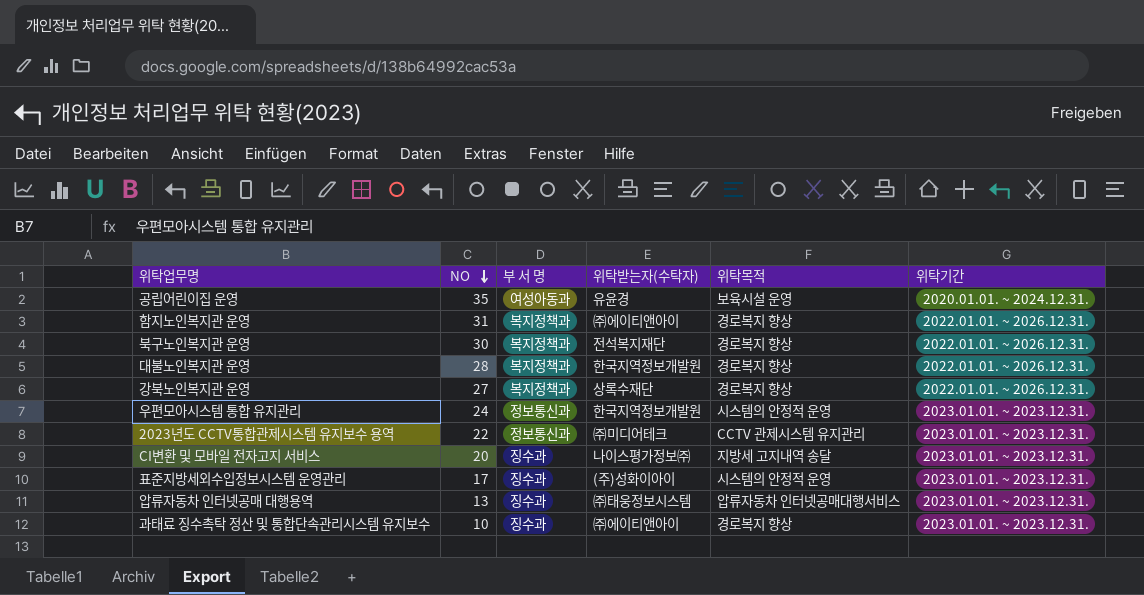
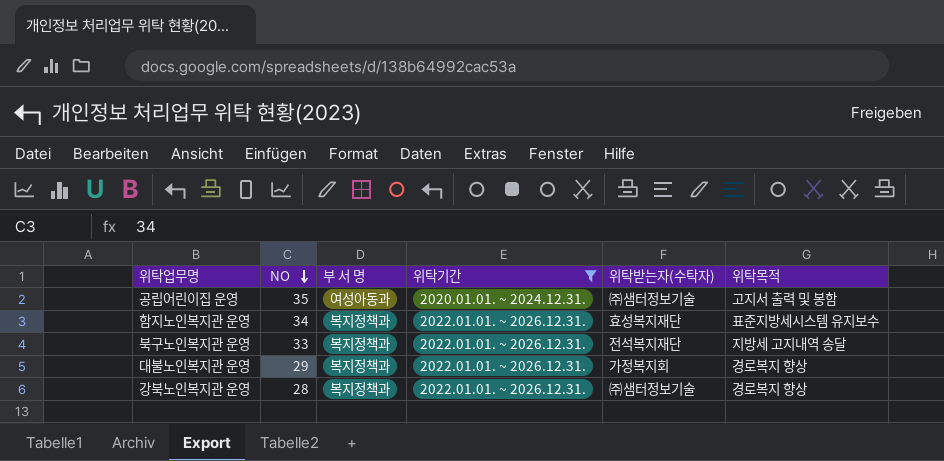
filter: none -> 위탁기간 != 2023.01.01. ~ 2023.12.31.
column 위탁기간 | position: 6 -> 4
공립어린이집 운영 | 위탁받는자(수탁자): 유윤경 -> ㈜샘터정보기술
공립어린이집 운영 | 위탁목적: 보육시설 운영 -> 고지서 출력 및 봉함
함지노인복지관 운영 | NO: 31 -> 34
함지노인복지관 운영 | 위탁받는자(수탁자): ㈜에이티앤아이 -> 효성복지재단
함지노인복지관 운영 | 위탁목적: 경로복지 향상 -> 표준지방세시스템 유지보수
북구노인복지관 운영 | NO: 30 -> 33
북구노인복지관 운영 | 위탁목적: 경로복지 향상 -> 지방세 고지내역 송달
대불노인복지관 운영 | NO: 28 -> 29
대불노인복지관 운영 | 위탁받는자(수탁자): 한국지역정보개발원 -> 가정복지회
강북노인복지관 운영 | NO: 27 -> 28
강북노인복지관 운영 | 위탁받는자(수탁자): 상록수재단 -> ㈜샘터정보기술

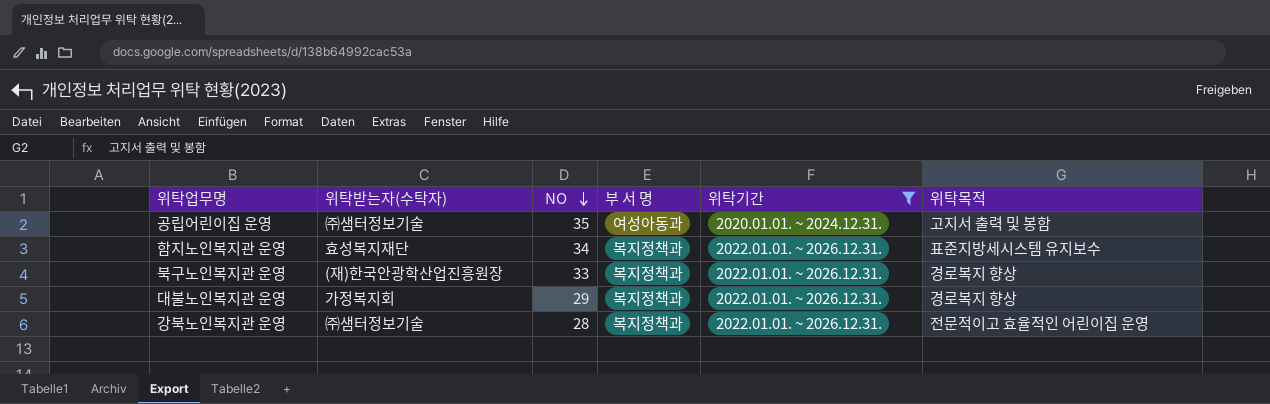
column 위탁받는자(수탁자) | position: 5 -> 2
북구노인복지관 운영 | 위탁받는자(수탁자): 전석복지재단 -> (재)한국안광학산업진흥원장
북구노인복지관 운영 | 위탁목적: 지방세 고지내역 송달 -> 경로복지 향상
강북노인복지관 운영 | 위탁목적: 경로복지 향상 -> 전문적이고 효율적인 어린이집 운영

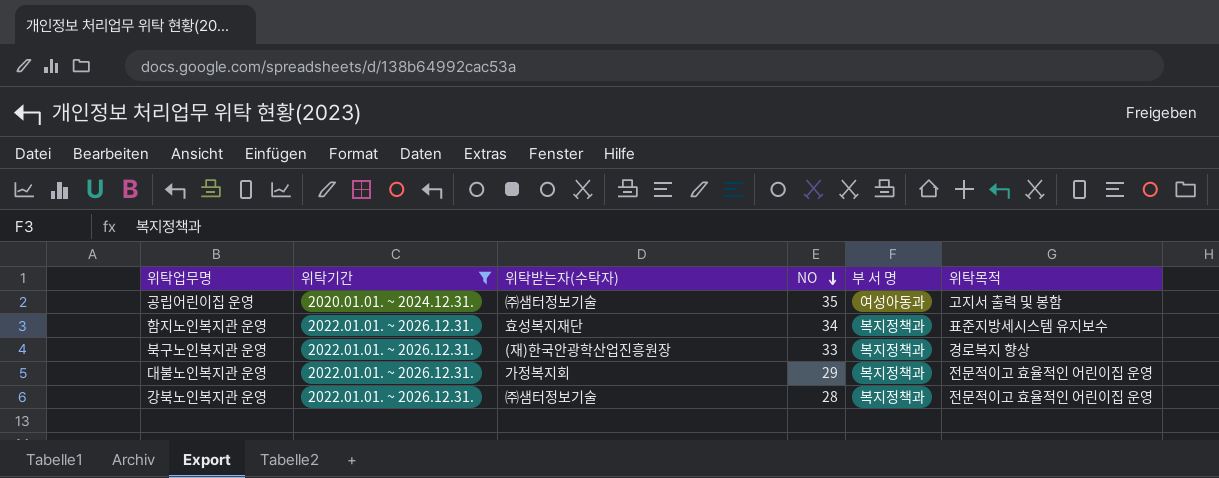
column 위탁기간 | position: 5 -> 2
대불노인복지관 운영 | 위탁목적: 경로복지 향상 -> 전문적이고 효율적인 어린이집 운영

